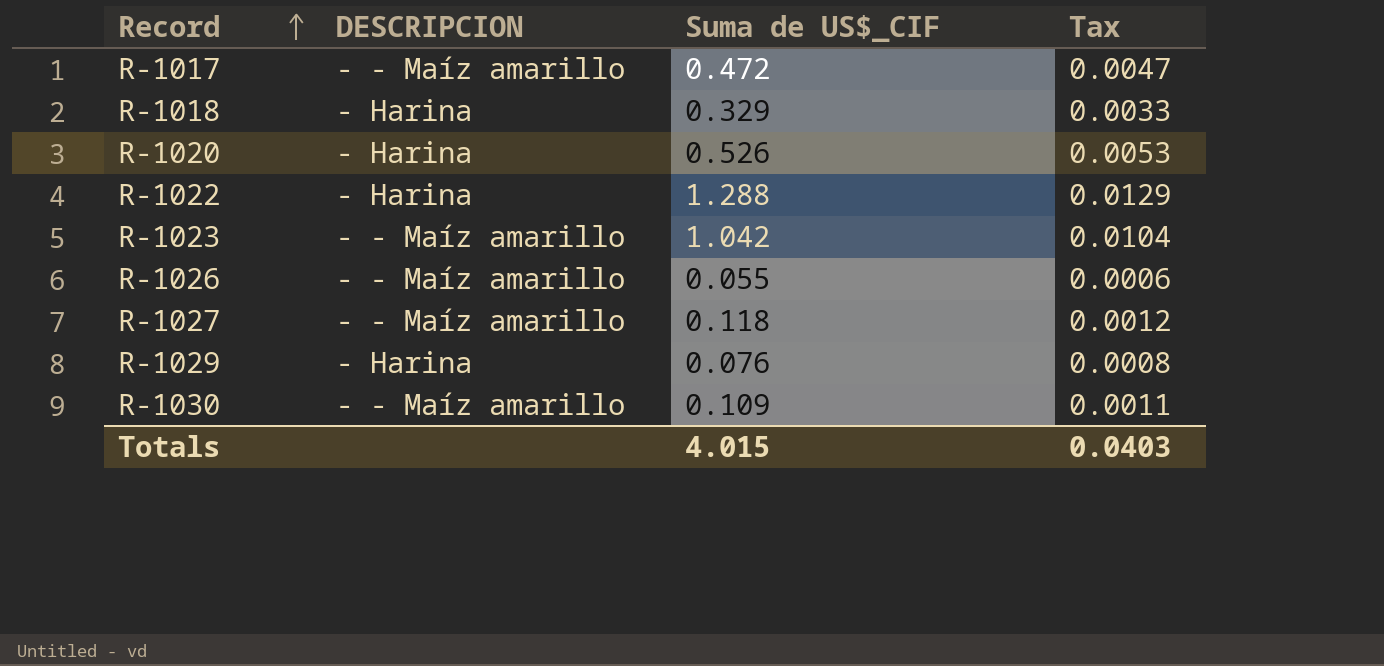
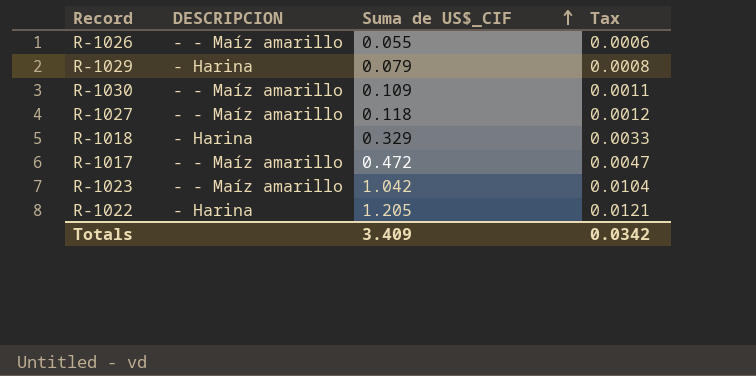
row order: Record ascending -> Suma de US$_CIF ascending
row R-1020: - Harina | 0.526 | 0.0053 -> none
R-1029 | Suma de US$_CIF: 0.076 -> 0.079
R-1022 | Suma de US$_CIF: 1.288 -> 1.205
R-1022 | Tax: 0.0129 -> 0.0121
Totals | Suma de US$_CIF: 4.015 -> 3.409
Totals | Tax: 0.0403 -> 0.0342

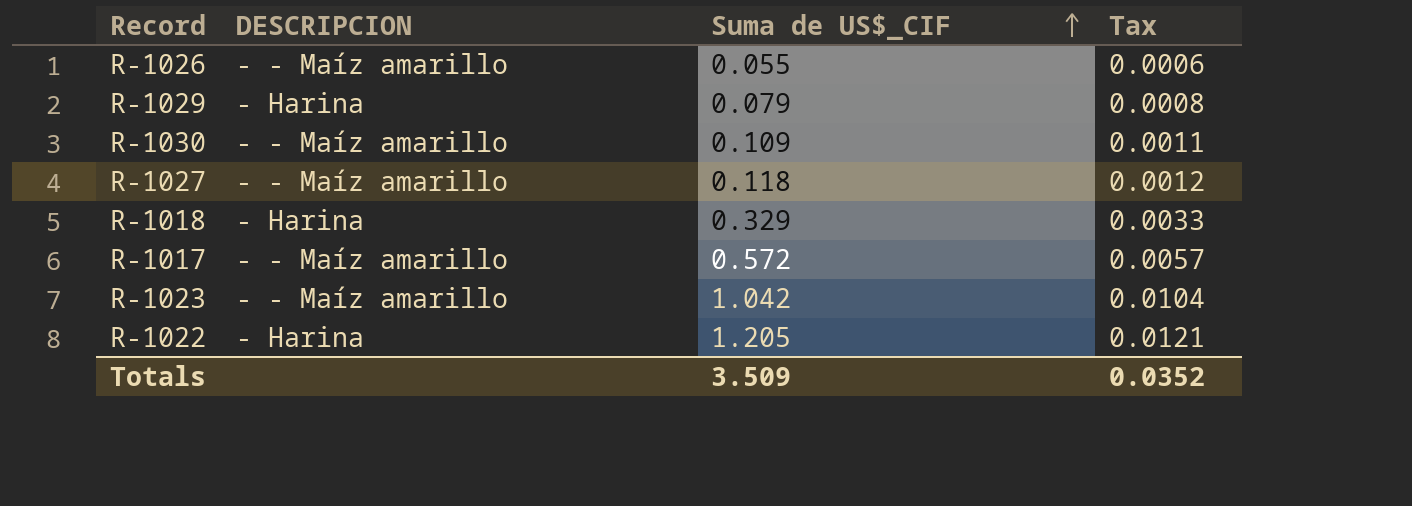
R-1017 | Suma de US$_CIF: 0.472 -> 0.572
R-1017 | Tax: 0.0047 -> 0.0057
Totals | Suma de US$_CIF: 3.409 -> 3.509
Totals | Tax: 0.0342 -> 0.0352

